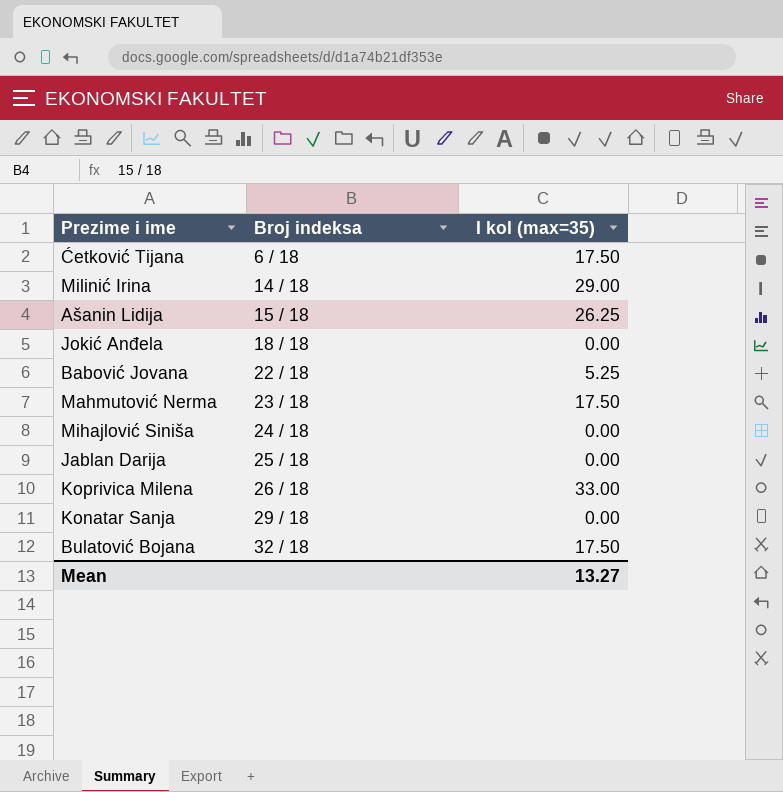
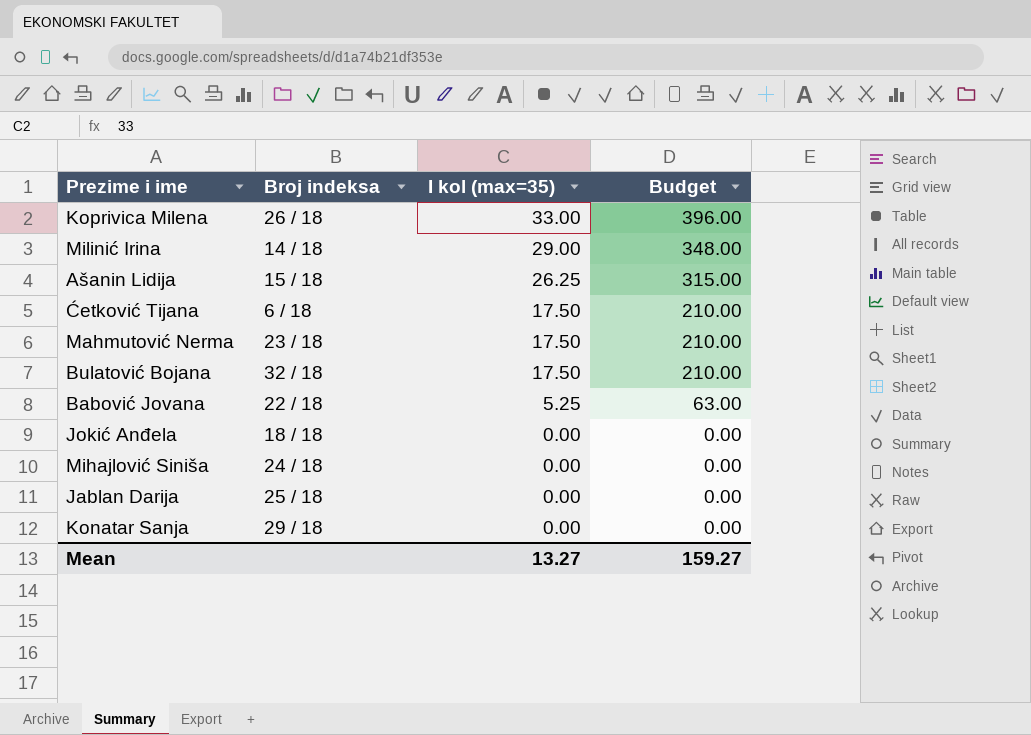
row order: Broj indeksa ascending -> I kol (max=35) descending
column Budget | formula: none -> [I kol (max=35)] * 12

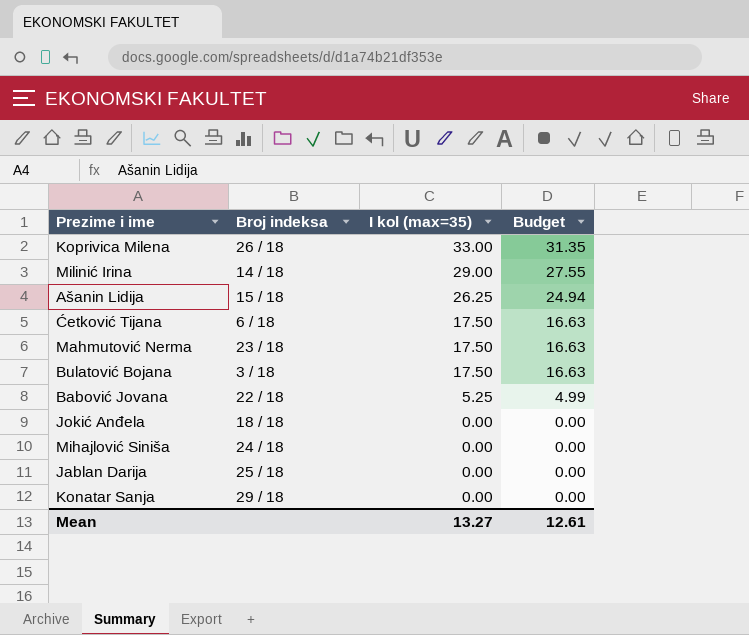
column Budget | formula: [I kol (max=35)] * 12 -> [I kol (max=35)] * 0.95
Bulatović Bojana | Broj indeksa: 32 / 18 -> 3 / 18
Mean | Budget: 159.27 -> 12.61

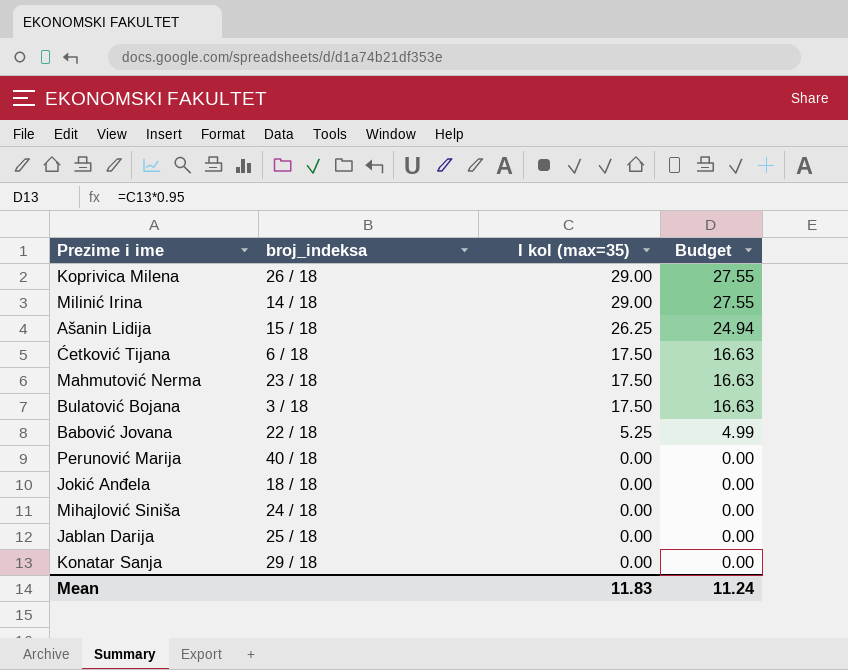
column name: Broj indeksa -> broj_indeksa
Koprivica Milena | I kol (max=35): 33.00 -> 29.00
Koprivica Milena | Budget: 31.35 -> 27.55
row Perunović Marija: none -> 40 / 18 | 0.00 | 0.00
Mean | I kol (max=35): 13.27 -> 11.83
Mean | Budget: 12.61 -> 11.24

